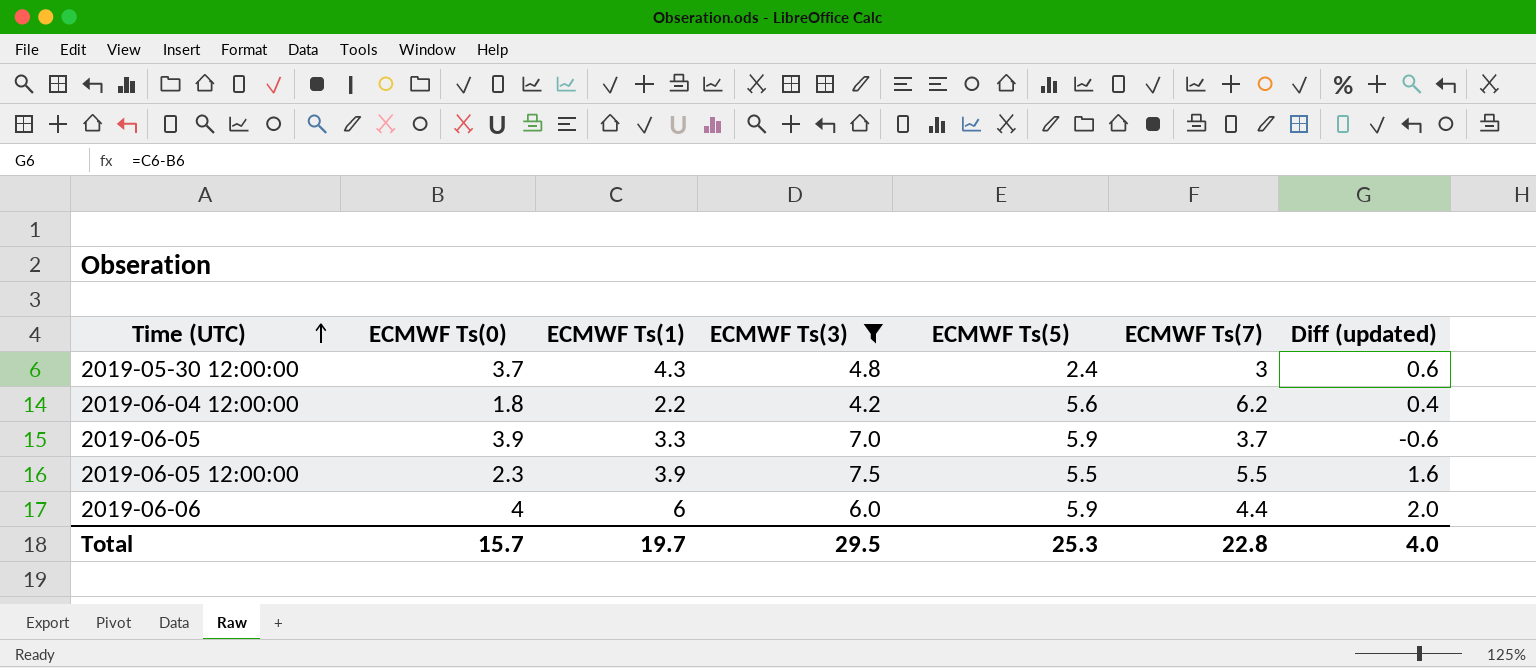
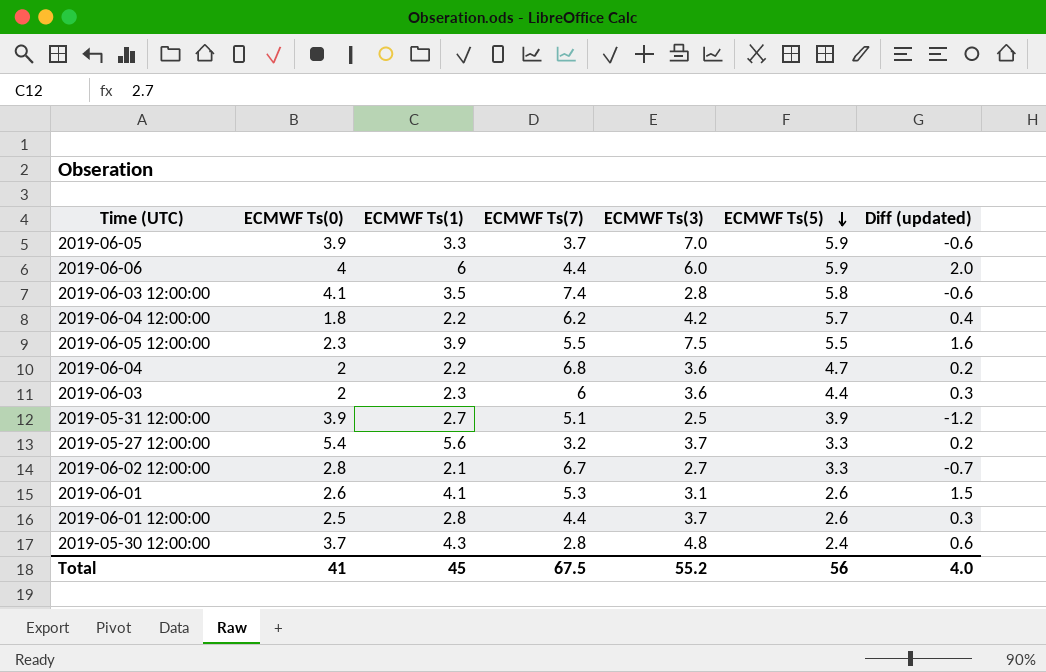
filter: ECMWF Ts(3) >= 4.2 -> none
row order: Time (UTC) ascending -> ECMWF Ts(5) descending
column ECMWF Ts(7) | position: 6 -> 4
2019-06-04 12:00:00 | ECMWF Ts(5): 5.6 -> 5.7
2019-05-30 12:00:00 | ECMWF Ts(7): 3 -> 2.8
Total | ECMWF Ts(0): 15.7 -> 41
Total | ECMWF Ts(1): 19.7 -> 45
Total | ECMWF Ts(7): 22.8 -> 67.5
Total | ECMWF Ts(3): 29.5 -> 55.2
Total | ECMWF Ts(5): 25.3 -> 56

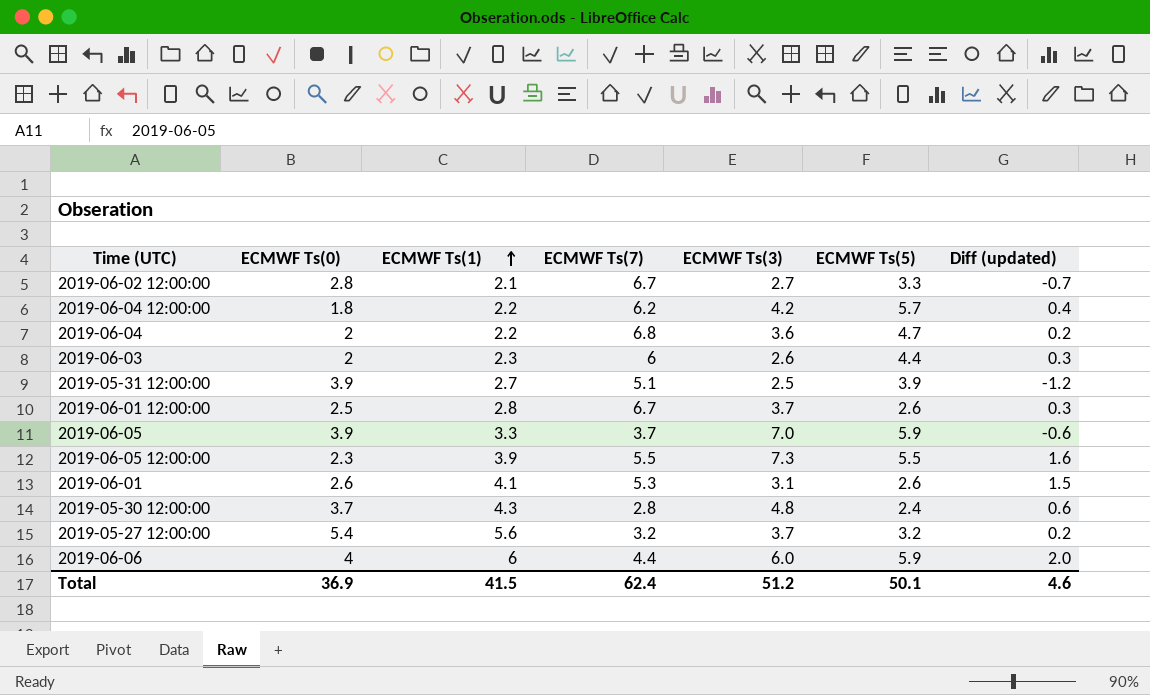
row order: ECMWF Ts(5) descending -> ECMWF Ts(1) ascending
row 2019-06-03 12:00:00: 4.1 | 3.5 | 7.4 | 2.8 | 5.8 | -0.6 -> none
2019-06-03 | ECMWF Ts(3): 3.6 -> 2.6
2019-06-01 12:00:00 | ECMWF Ts(7): 4.4 -> 6.7
2019-06-05 12:00:00 | ECMWF Ts(3): 7.5 -> 7.3
2019-05-27 12:00:00 | ECMWF Ts(5): 3.3 -> 3.2
Total | ECMWF Ts(0): 41 -> 36.9
Total | ECMWF Ts(1): 45 -> 41.5
Total | ECMWF Ts(7): 67.5 -> 62.4
Total | ECMWF Ts(3): 55.2 -> 51.2
Total | ECMWF Ts(5): 56 -> 50.1
Total | Diff (updated): 4.0 -> 4.6

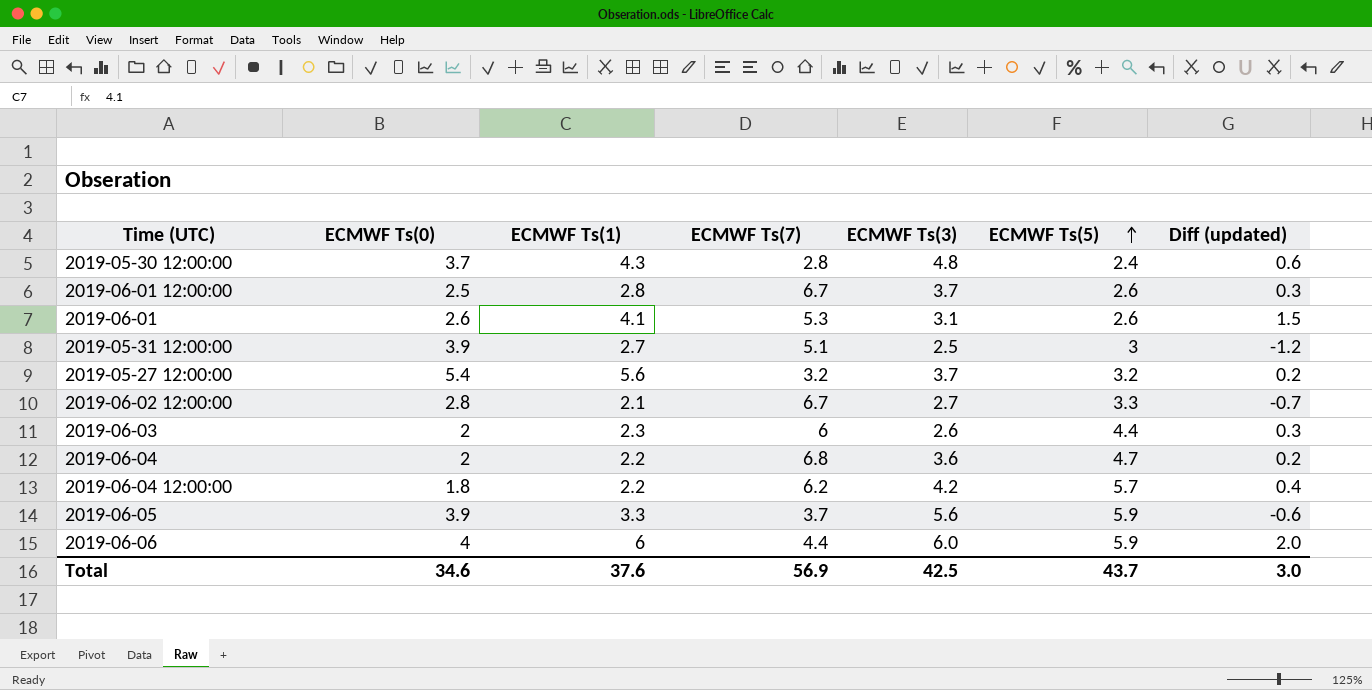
row order: ECMWF Ts(1) ascending -> ECMWF Ts(5) ascending
row 2019-06-05 12:00:00: 2.3 | 3.9 | 5.5 | 7.3 | 5.5 | 1.6 -> none
2019-05-31 12:00:00 | ECMWF Ts(5): 3.9 -> 3
2019-06-05 | ECMWF Ts(3): 7.0 -> 5.6
Total | ECMWF Ts(0): 36.9 -> 34.6
Total | ECMWF Ts(1): 41.5 -> 37.6
Total | ECMWF Ts(7): 62.4 -> 56.9
Total | ECMWF Ts(3): 51.2 -> 42.5
Total | ECMWF Ts(5): 50.1 -> 43.7
Total | Diff (updated): 4.6 -> 3.0

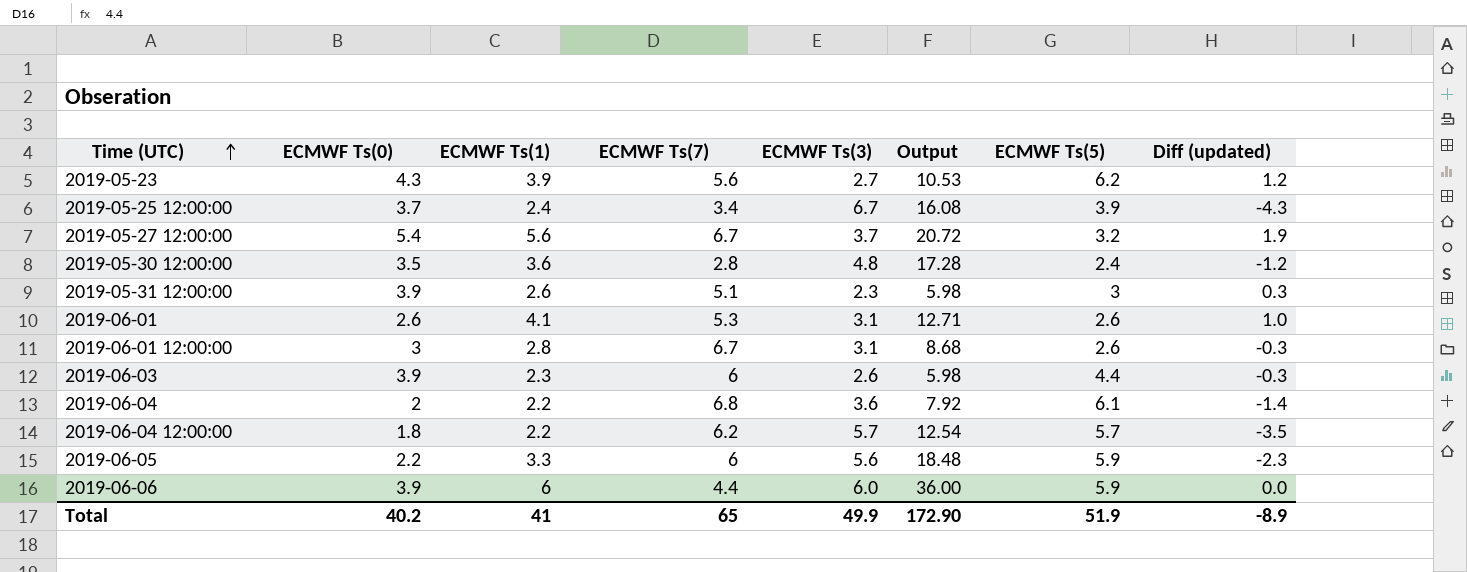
row order: ECMWF Ts(5) ascending -> Time (UTC) ascending
column Output | formula: none -> [ECMWF Ts(1)] * [ECMWF Ts(3)]
column Diff (updated) | formula: [ECMWF Ts(1)] - [ECMWF Ts(0)] -> [ECMWF Ts(1)] - [ECMWF Ts(3)]
row 2019-06-02 12:00:00: 2.8 | 2.1 | 6.7 | 2.7 | 3.3 | -0.7 -> none
row 2019-05-23: none -> 4.3 | 3.9 | 5.6 | 2.7 | 10.53 | 6.2 | 1.2
row 2019-05-25 12:00:00: none -> 3.7 | 2.4 | 3.4 | 6.7 | 16.08 | 3.9 | -4.3
2019-05-27 12:00:00 | ECMWF Ts(7): 3.2 -> 6.7
2019-05-30 12:00:00 | ECMWF Ts(0): 3.7 -> 3.5
2019-05-30 12:00:00 | ECMWF Ts(1): 4.3 -> 3.6
2019-05-31 12:00:00 | ECMWF Ts(1): 2.7 -> 2.6
2019-05-31 12:00:00 | ECMWF Ts(3): 2.5 -> 2.3
2019-06-01 12:00:00 | ECMWF Ts(0): 2.5 -> 3
2019-06-01 12:00:00 | ECMWF Ts(3): 3.7 -> 3.1
2019-06-03 | ECMWF Ts(0): 2 -> 3.9
2019-06-04 | ECMWF Ts(5): 4.7 -> 6.1
2019-06-04 12:00:00 | ECMWF Ts(3): 4.2 -> 5.7
2019-06-05 | ECMWF Ts(0): 3.9 -> 2.2
2019-06-05 | ECMWF Ts(7): 3.7 -> 6
2019-06-06 | ECMWF Ts(0): 4 -> 3.9
Total | ECMWF Ts(0): 34.6 -> 40.2
Total | ECMWF Ts(1): 37.6 -> 41
Total | ECMWF Ts(7): 56.9 -> 65
Total | ECMWF Ts(3): 42.5 -> 49.9
Total | ECMWF Ts(5): 43.7 -> 51.9
Total | Diff (updated): 3.0 -> -8.9

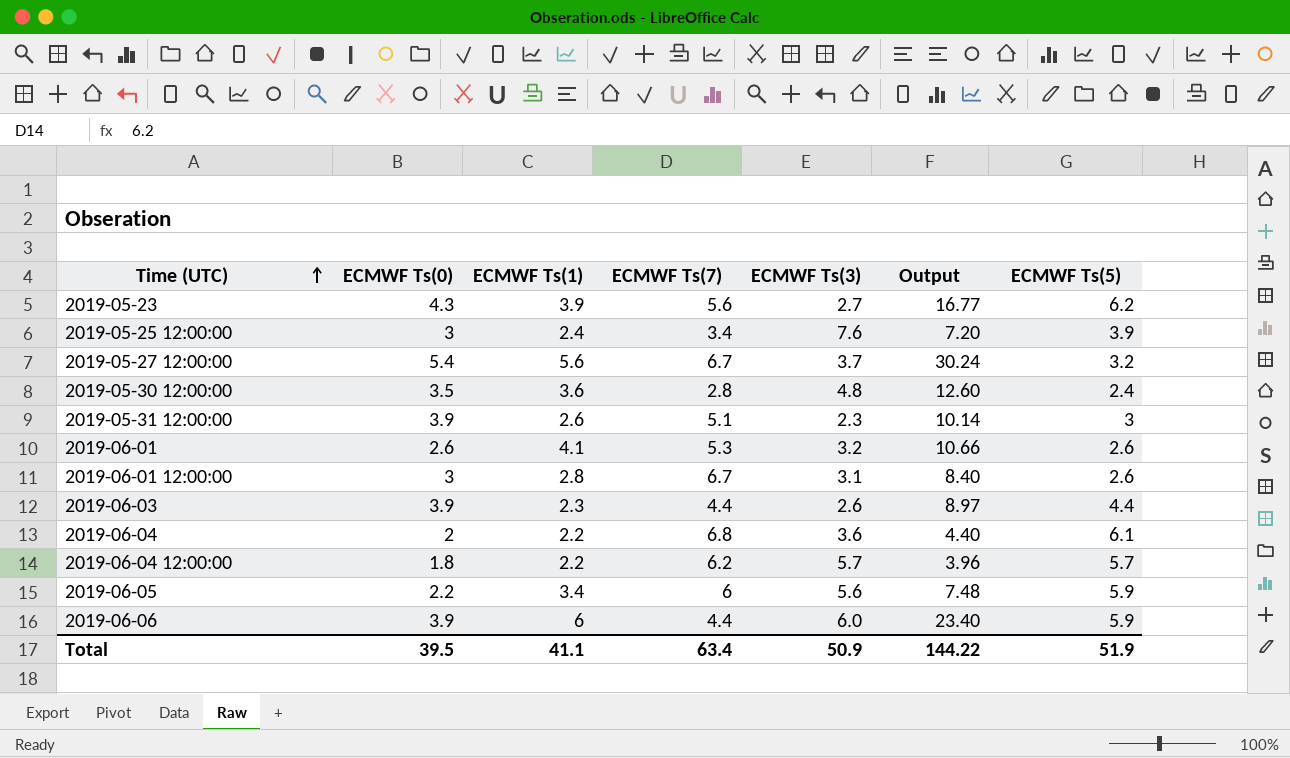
column Diff (updated) | formula: [ECMWF Ts(1)] - [ECMWF Ts(3)] -> none
column Output | formula: [ECMWF Ts(1)] * [ECMWF Ts(3)] -> [ECMWF Ts(0)] * [ECMWF Ts(1)]
2019-05-25 12:00:00 | ECMWF Ts(0): 3.7 -> 3
2019-05-25 12:00:00 | ECMWF Ts(3): 6.7 -> 7.6
2019-06-01 | ECMWF Ts(3): 3.1 -> 3.2
2019-06-03 | ECMWF Ts(7): 6 -> 4.4
2019-06-05 | ECMWF Ts(1): 3.3 -> 3.4
Total | ECMWF Ts(0): 40.2 -> 39.5
Total | ECMWF Ts(1): 41 -> 41.1
Total | ECMWF Ts(7): 65 -> 63.4
Total | ECMWF Ts(3): 49.9 -> 50.9
Total | Output: 172.90 -> 144.22

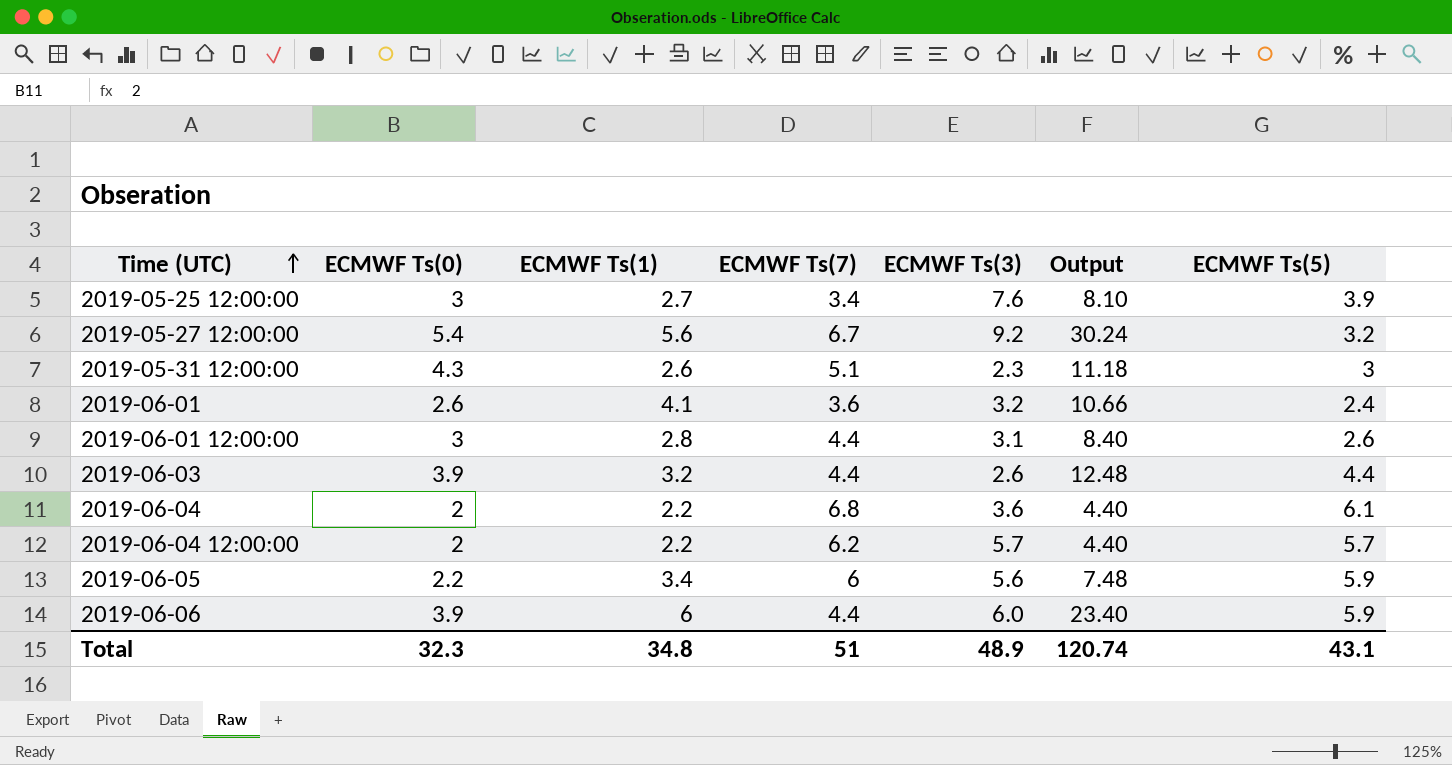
row 2019-05-23: 4.3 | 3.9 | 5.6 | 2.7 | 16.77 | 6.2 -> none
row 2019-05-30 12:00:00: 3.5 | 3.6 | 2.8 | 4.8 | 12.60 | 2.4 -> none
2019-05-25 12:00:00 | ECMWF Ts(1): 2.4 -> 2.7
2019-05-25 12:00:00 | Output: 7.20 -> 8.10
2019-05-27 12:00:00 | ECMWF Ts(3): 3.7 -> 9.2
2019-05-31 12:00:00 | ECMWF Ts(0): 3.9 -> 4.3
2019-05-31 12:00:00 | Output: 10.14 -> 11.18
2019-06-01 | ECMWF Ts(7): 5.3 -> 3.6
2019-06-01 | ECMWF Ts(5): 2.6 -> 2.4
2019-06-01 12:00:00 | ECMWF Ts(7): 6.7 -> 4.4
2019-06-03 | ECMWF Ts(1): 2.3 -> 3.2
2019-06-03 | Output: 8.97 -> 12.48
2019-06-04 12:00:00 | ECMWF Ts(0): 1.8 -> 2
2019-06-04 12:00:00 | Output: 3.96 -> 4.40
Total | ECMWF Ts(0): 39.5 -> 32.3
Total | ECMWF Ts(1): 41.1 -> 34.8
Total | ECMWF Ts(7): 63.4 -> 51
Total | ECMWF Ts(3): 50.9 -> 48.9
Total | Output: 144.22 -> 120.74
Total | ECMWF Ts(5): 51.9 -> 43.1

